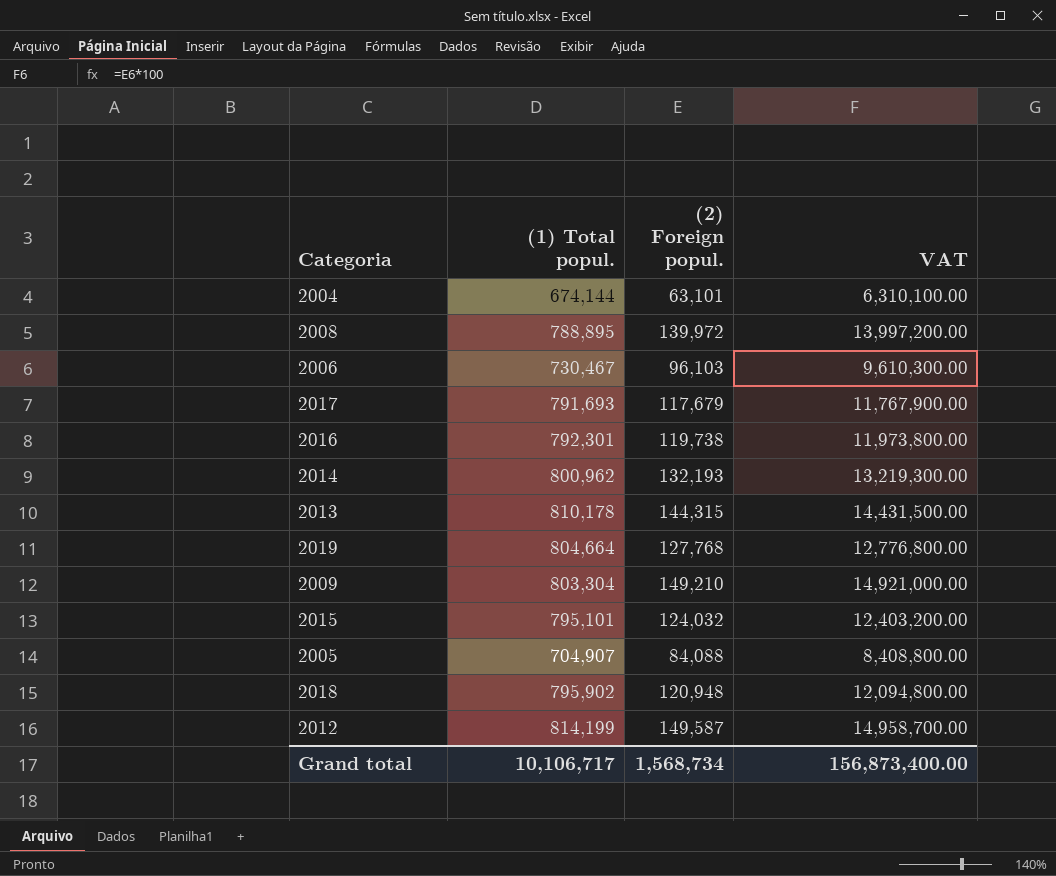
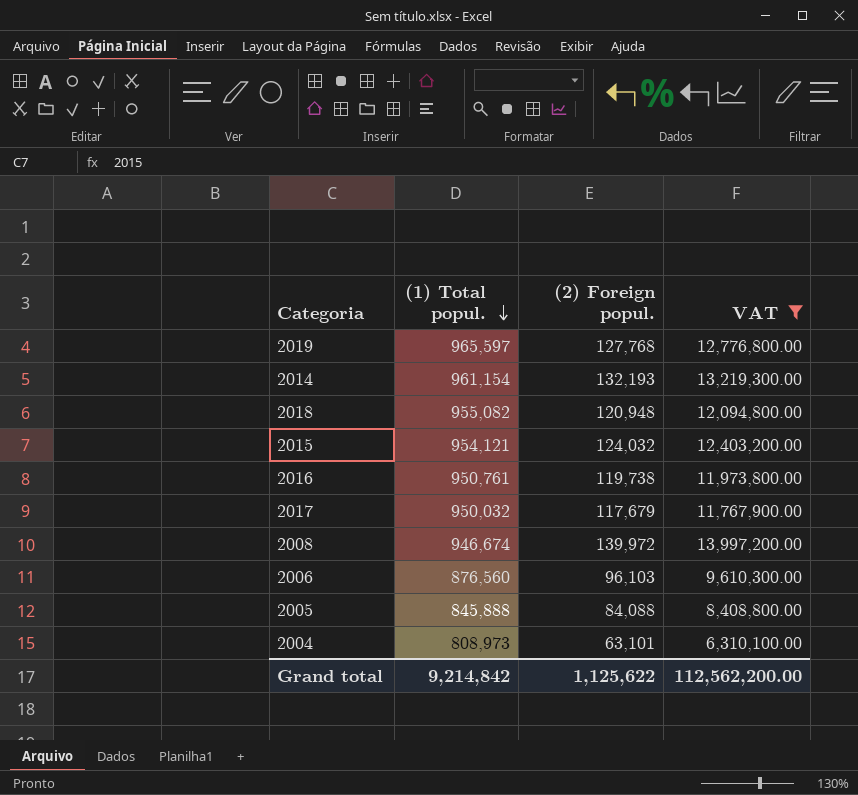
filter: none -> VAT <= 13,997,200.00
row order: none -> (1) Total popul. descending
2019 | (1) Total popul.: 804,664 -> 965,597
2014 | (1) Total popul.: 800,962 -> 961,154
2018 | (1) Total popul.: 795,902 -> 955,082
2015 | (1) Total popul.: 795,101 -> 954,121
2016 | (1) Total popul.: 792,301 -> 950,761
2017 | (1) Total popul.: 791,693 -> 950,032
2008 | (1) Total popul.: 788,895 -> 946,674
2006 | (1) Total popul.: 730,467 -> 876,560
2005 | (1) Total popul.: 704,907 -> 845,888
2004 | (1) Total popul.: 674,144 -> 808,973
Grand total | (1) Total popul.: 10,106,717 -> 9,214,842
Grand total | (2) Foreign popul.: 1,568,734 -> 1,125,622
Grand total | VAT: 156,873,400.00 -> 112,562,200.00

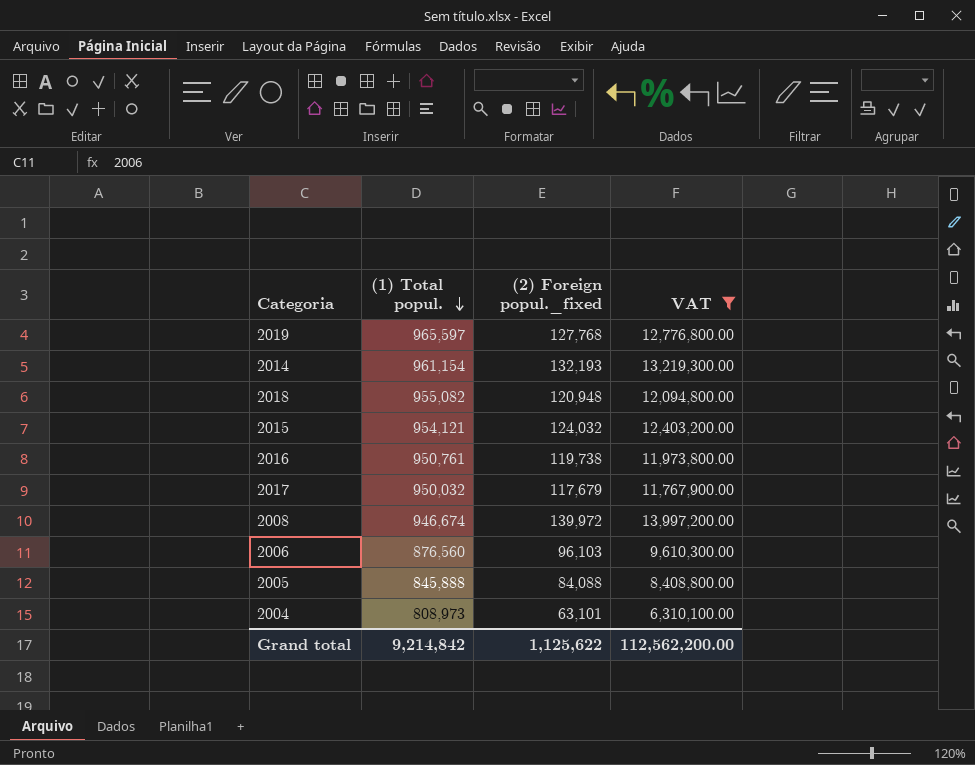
column name: (2) Foreign popul. -> (2) Foreign popul._fixed

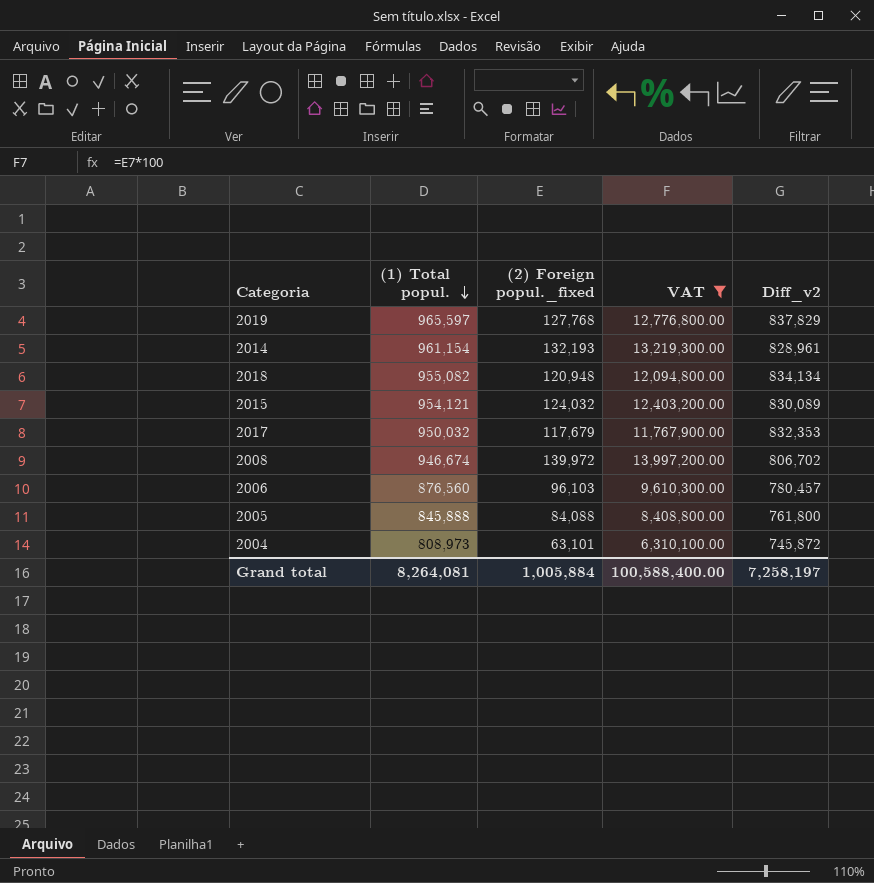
column Diff_v2 | formula: none -> [(1) Total popul.] - [(2) Foreign popul._fixed]
row 2016: 950,761 | 119,738 | 11,973,800.00 -> none
Grand total | (1) Total popul.: 9,214,842 -> 8,264,081
Grand total | (2) Foreign popul._fixed: 1,125,622 -> 1,005,884
Grand total | VAT: 112,562,200.00 -> 100,588,400.00

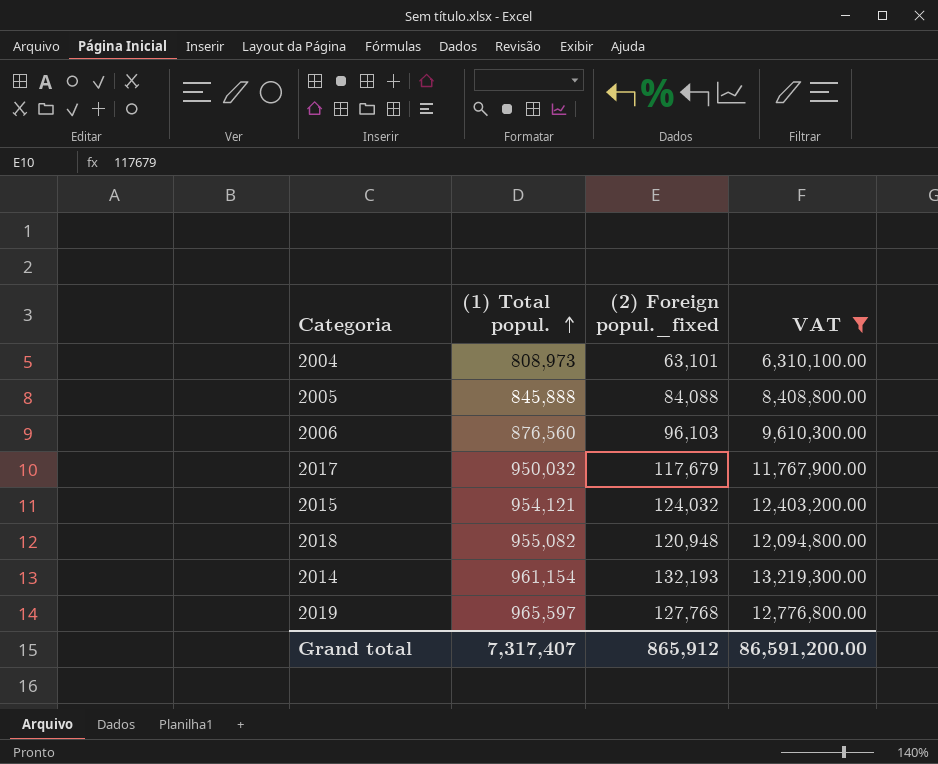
row order: (1) Total popul. descending -> (1) Total popul. ascending
column Diff_v2 | formula: [(1) Total popul.] - [(2) Foreign popul._fixed] -> none
row 2008: 946,674 | 139,972 | 13,997,200.00 | 806,702 -> none
Grand total | (1) Total popul.: 8,264,081 -> 7,317,407
Grand total | (2) Foreign popul._fixed: 1,005,884 -> 865,912
Grand total | VAT: 100,588,400.00 -> 86,591,200.00

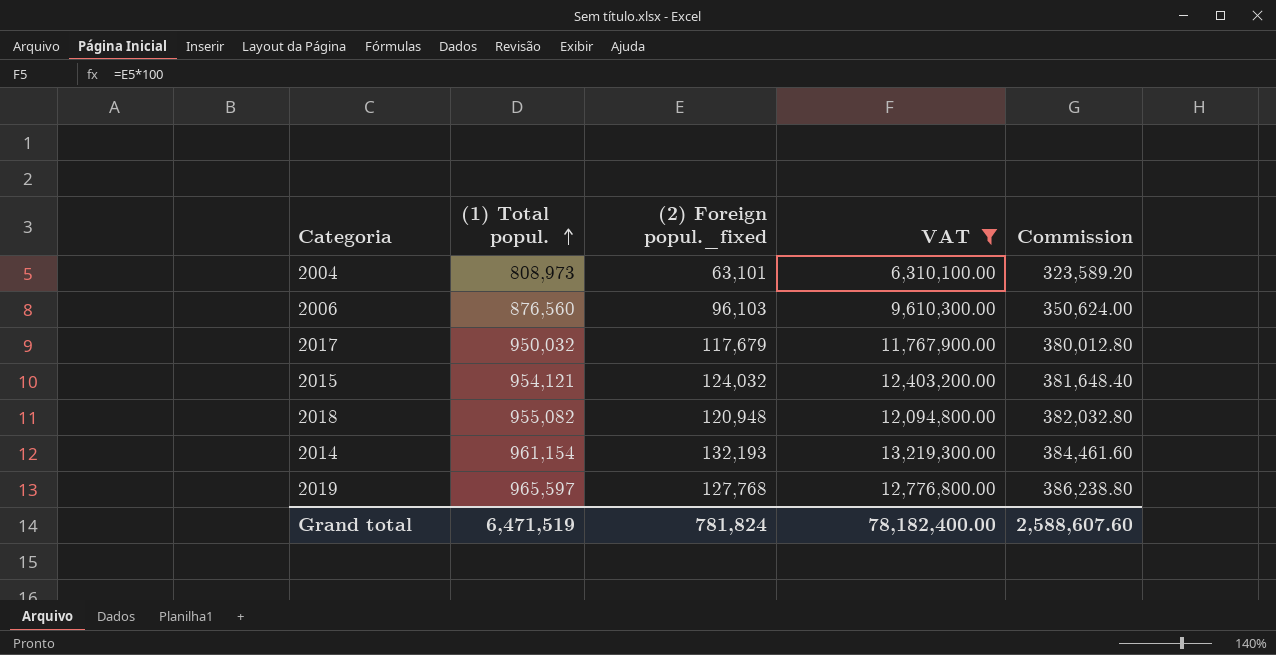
column Commission | formula: none -> [(1) Total popul.] * 0.4
row 2005: 845,888 | 84,088 | 8,408,800.00 -> none
Grand total | (1) Total popul.: 7,317,407 -> 6,471,519
Grand total | (2) Foreign popul._fixed: 865,912 -> 781,824
Grand total | VAT: 86,591,200.00 -> 78,182,400.00

